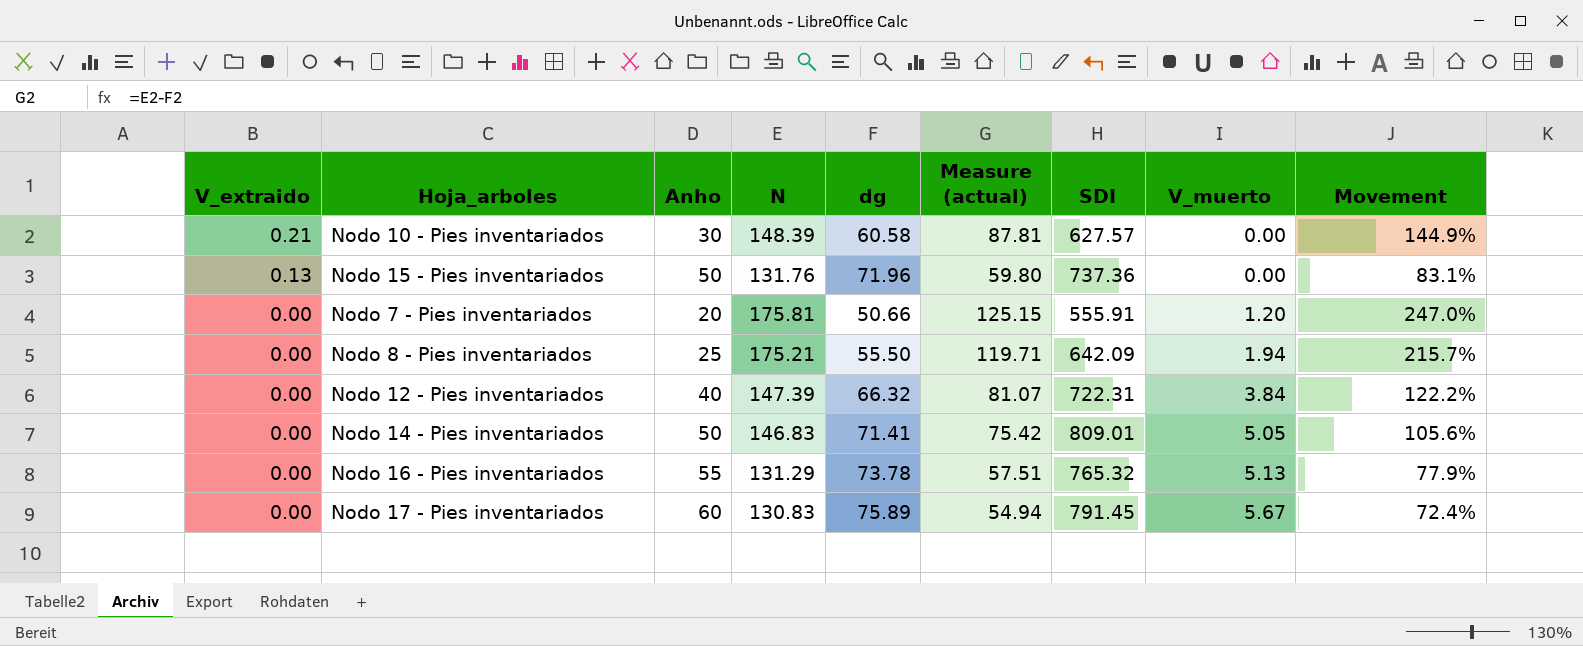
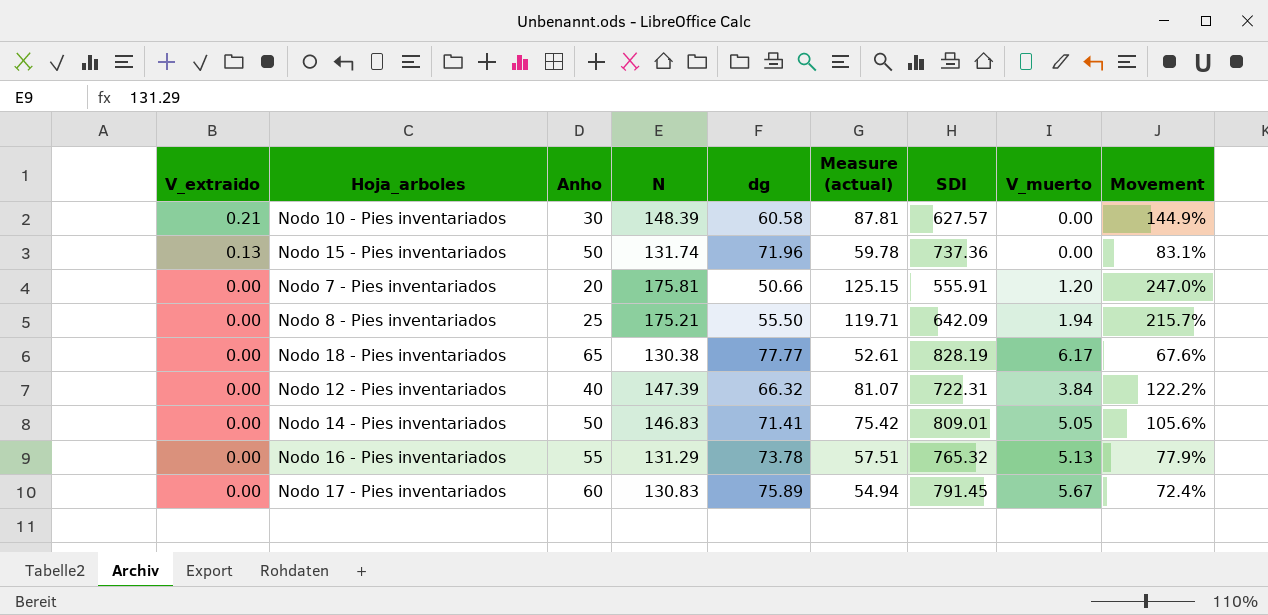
Nodo 15 - Pies inventariados | N: 131.76 -> 131.74
Nodo 15 - Pies inventariados | Measure (actual): 59.80 -> 59.78
row Nodo 18 - Pies inventariados: none -> 0.00 | 65 | 130.38 | 77.77 | 52.61 | 828.19 | 6.17 | 67.6%

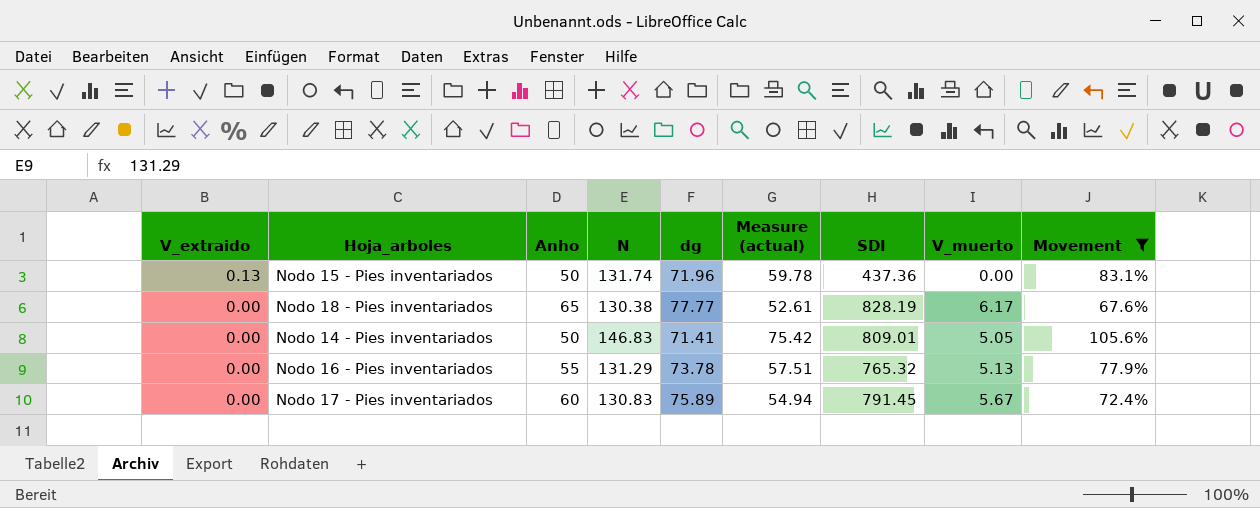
filter: none -> Movement <= 105.6%
Nodo 15 - Pies inventariados | SDI: 737.36 -> 437.36

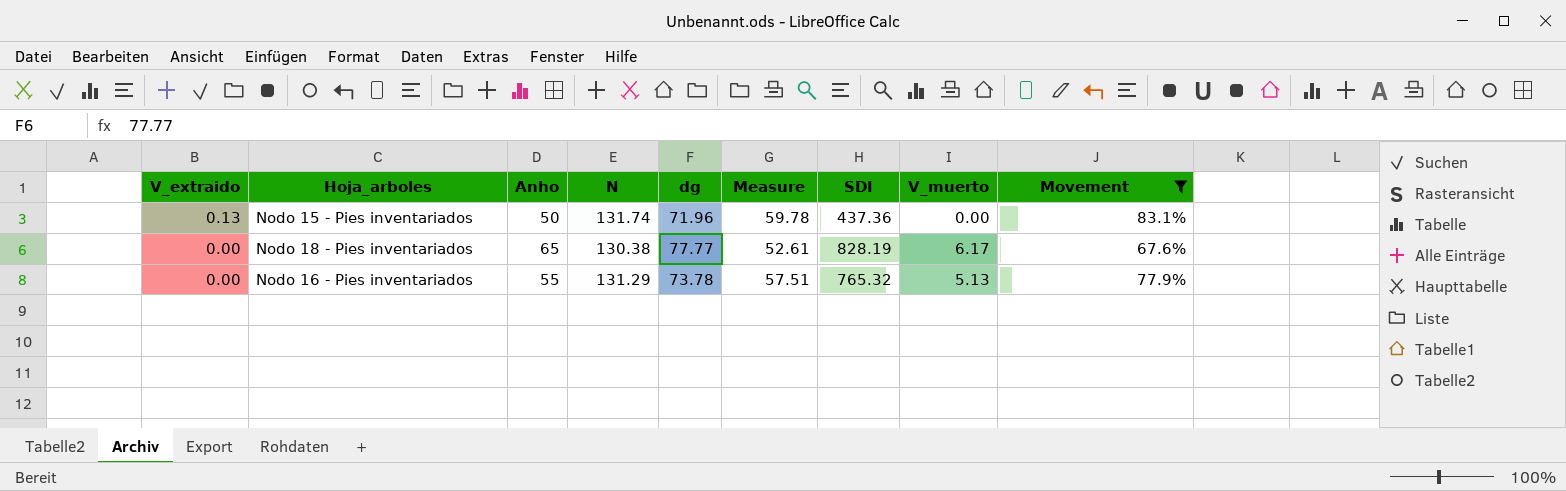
column name: Measure (actual) -> Measure
row Nodo 14 - Pies inventariados: 0.00 | 50 | 146.83 | 71.41 | 75.42 | 809.01 | 5.05 | 105.6% -> none
row Nodo 17 - Pies inventariados: 0.00 | 60 | 130.83 | 75.89 | 54.94 | 791.45 | 5.67 | 72.4% -> none

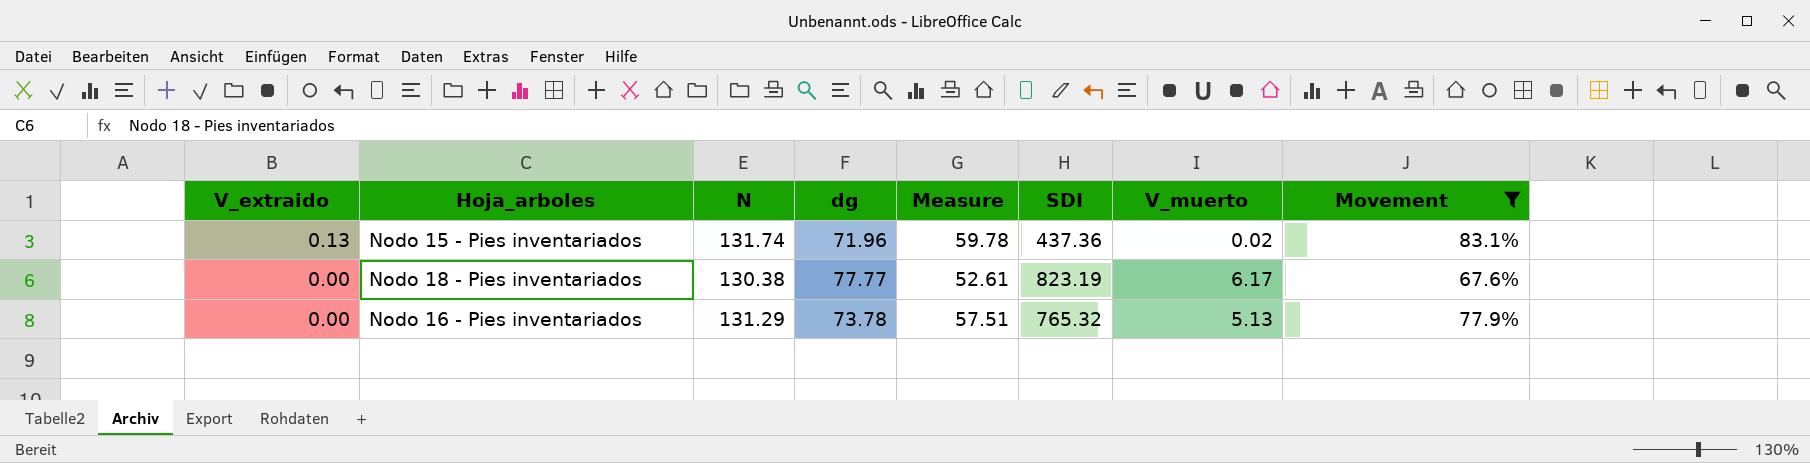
column Anho | position: 3 -> none
Nodo 15 - Pies inventariados | V_muerto: 0.00 -> 0.02
Nodo 18 - Pies inventariados | SDI: 828.19 -> 823.19

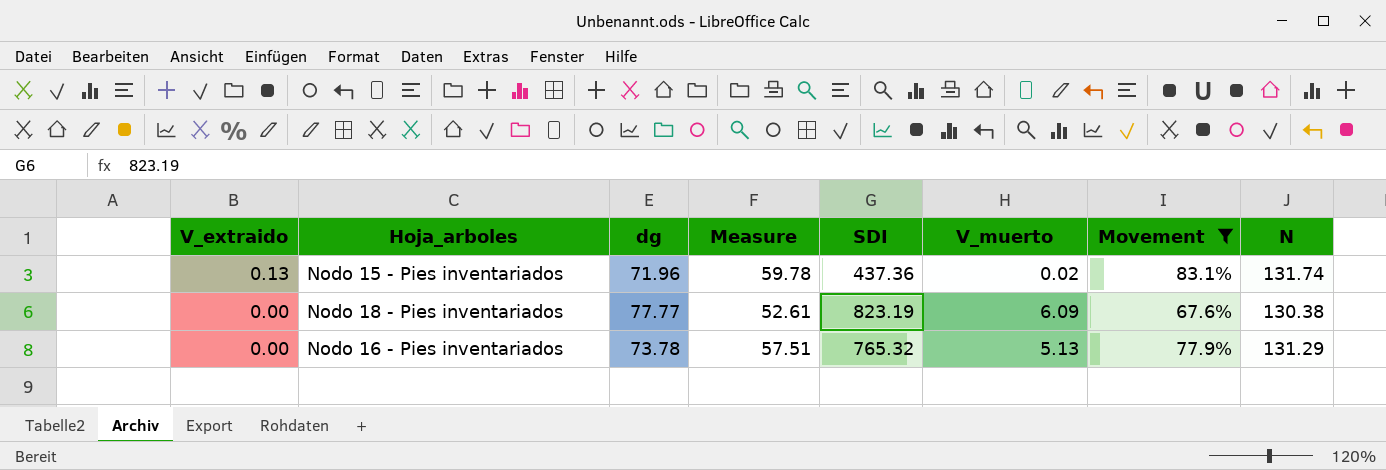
column N | position: 3 -> 8
Nodo 18 - Pies inventariados | V_muerto: 6.17 -> 6.09

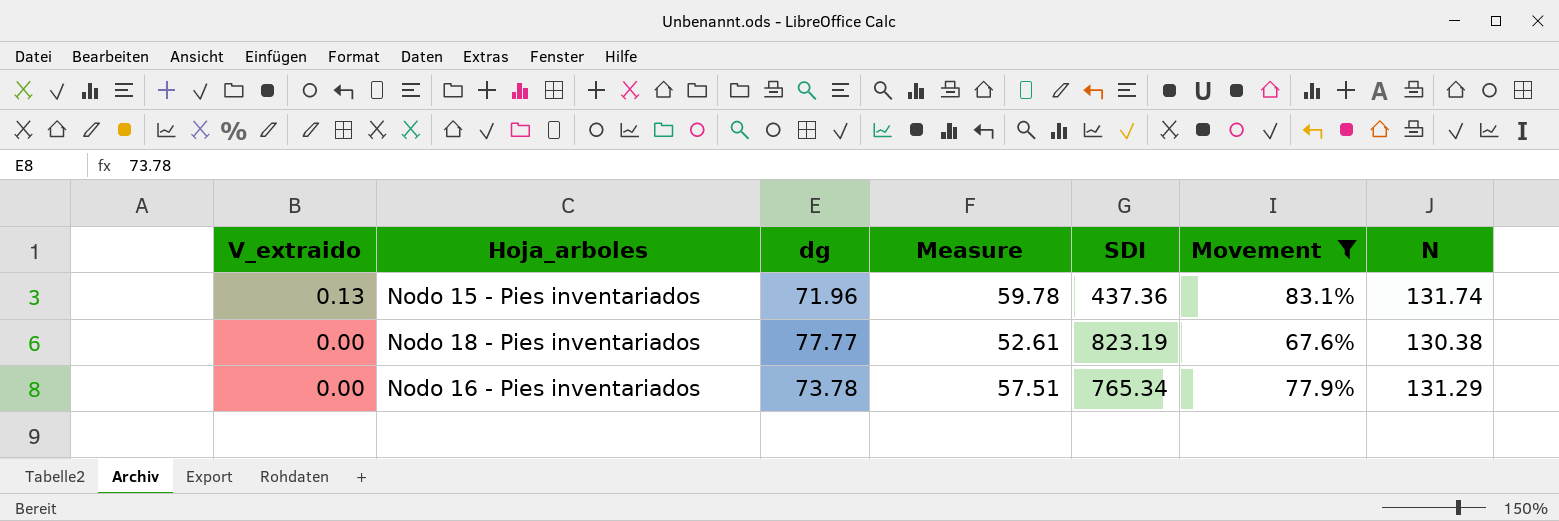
column V_muerto | position: 6 -> none
Nodo 16 - Pies inventariados | SDI: 765.32 -> 765.34

